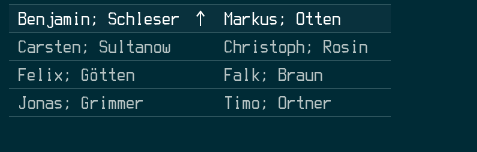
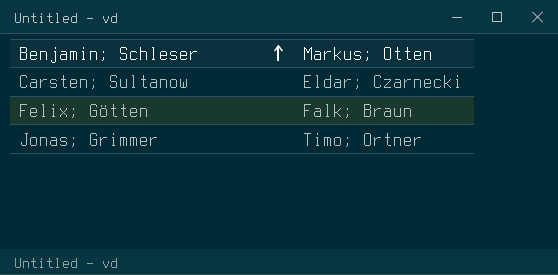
Carsten; Sultanow | Markus; Otten: Christoph; Rosin -> Eldar; Czarnecki

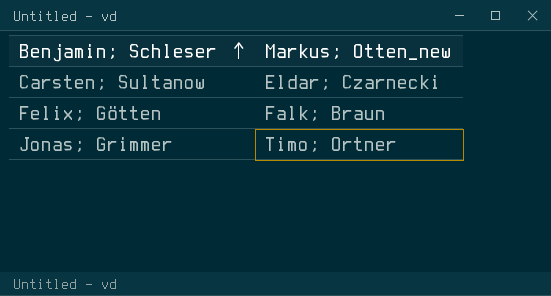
column name: Markus; Otten -> Markus; Otten_new

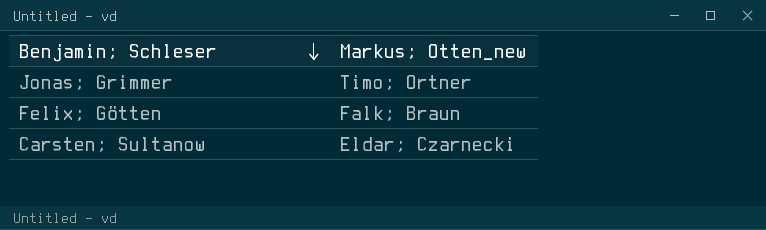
row order: Benjamin; Schleser ascending -> Benjamin; Schleser descending

